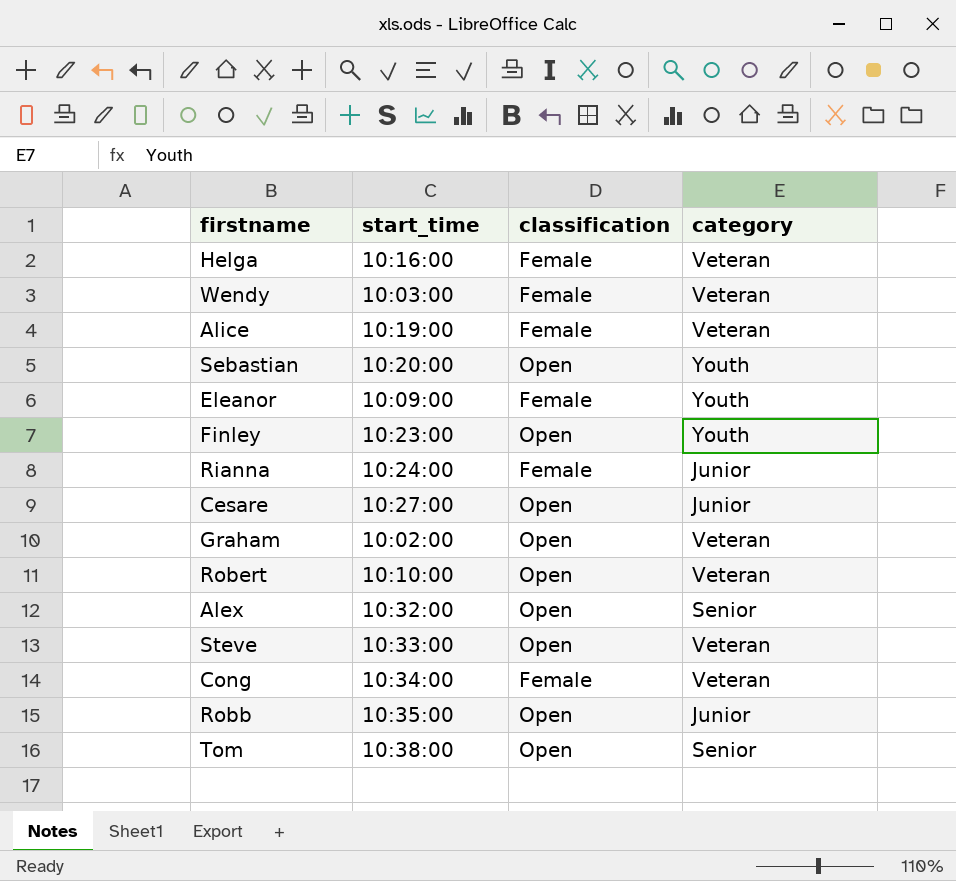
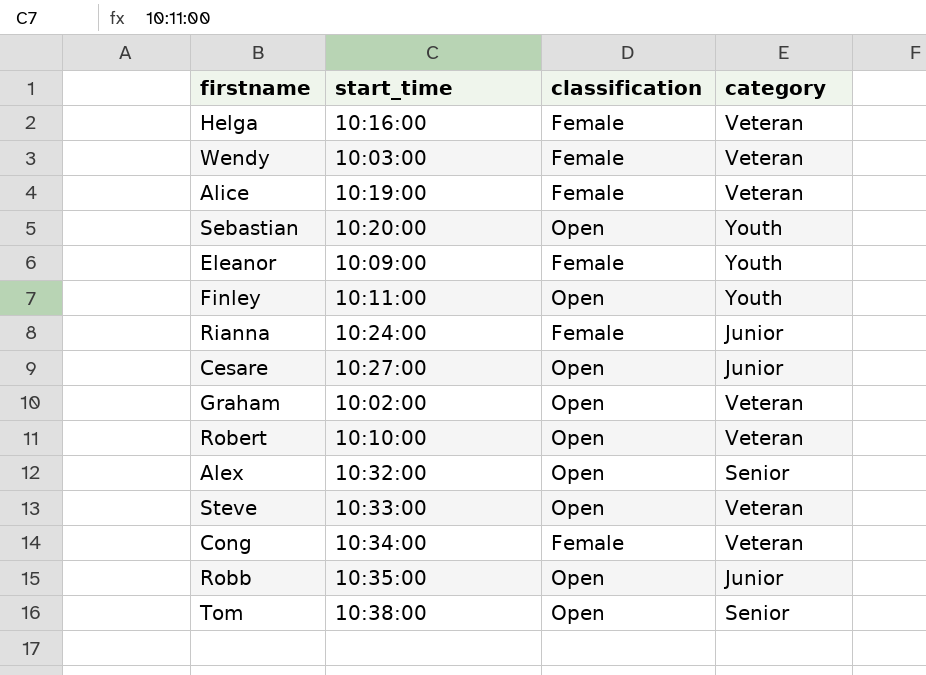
Finley | start_time: 10:23:00 -> 10:11:00

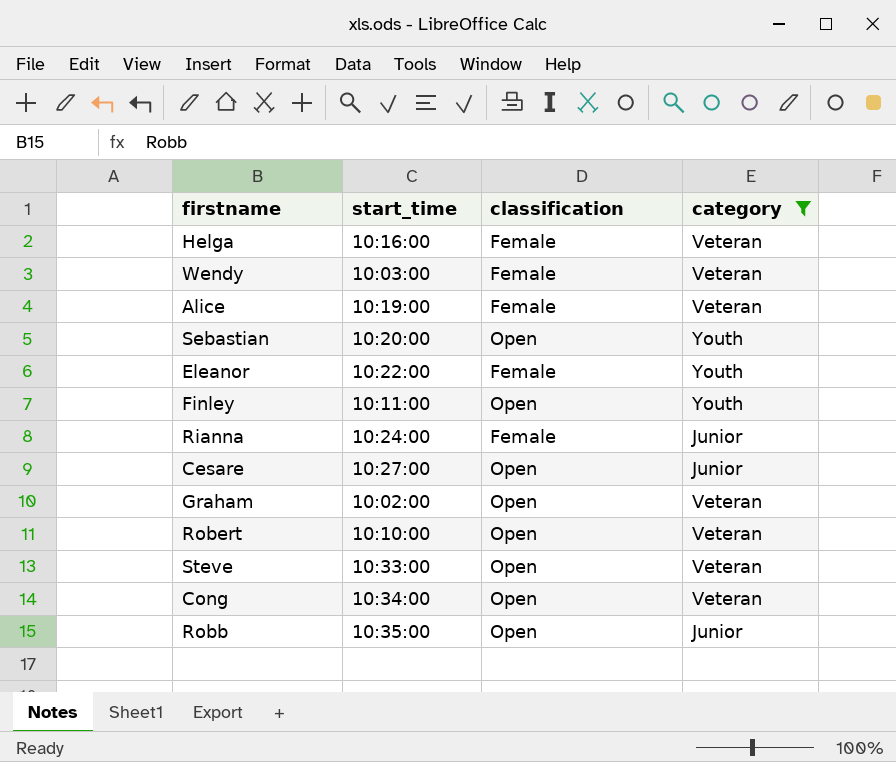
filter: none -> category != Senior
Eleanor | start_time: 10:09:00 -> 10:22:00
Cong | classification: Female -> Open

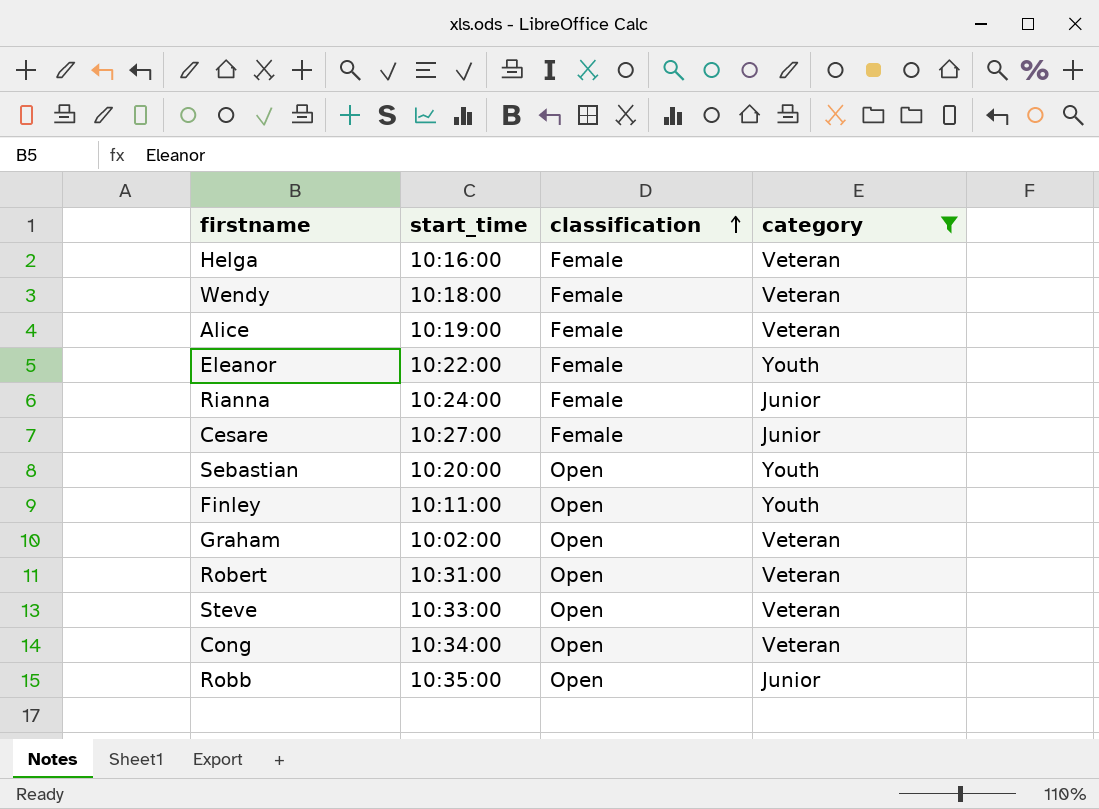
row order: none -> classification ascending
Wendy | start_time: 10:03:00 -> 10:18:00
Cesare | classification: Open -> Female
Robert | start_time: 10:10:00 -> 10:31:00

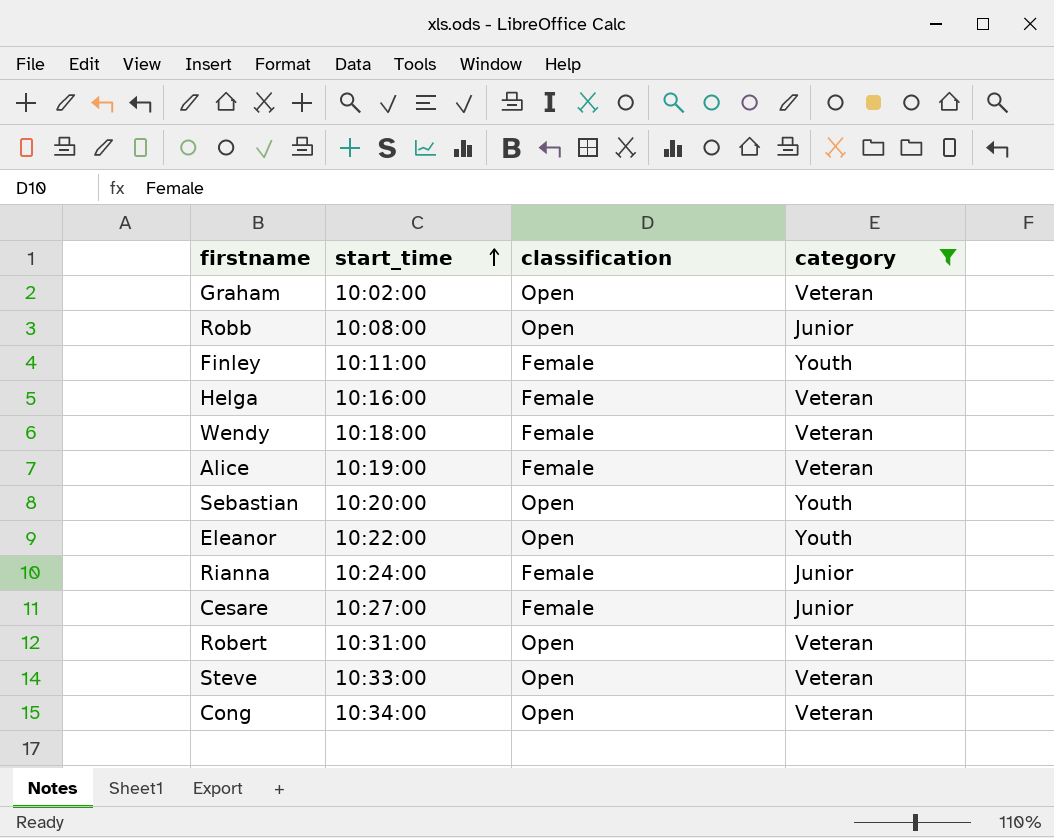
row order: classification ascending -> start_time ascending
Robb | start_time: 10:35:00 -> 10:08:00
Finley | classification: Open -> Female
Eleanor | classification: Female -> Open

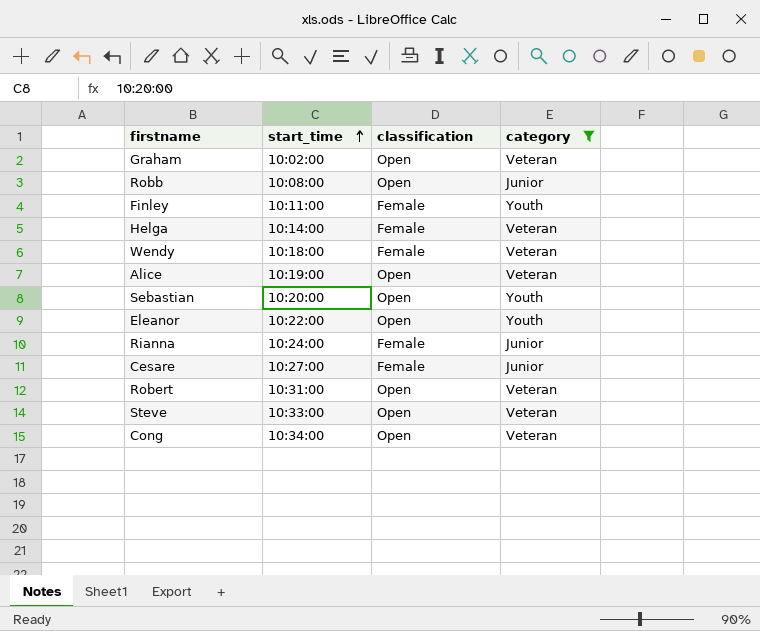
Helga | start_time: 10:16:00 -> 10:14:00
Alice | classification: Female -> Open

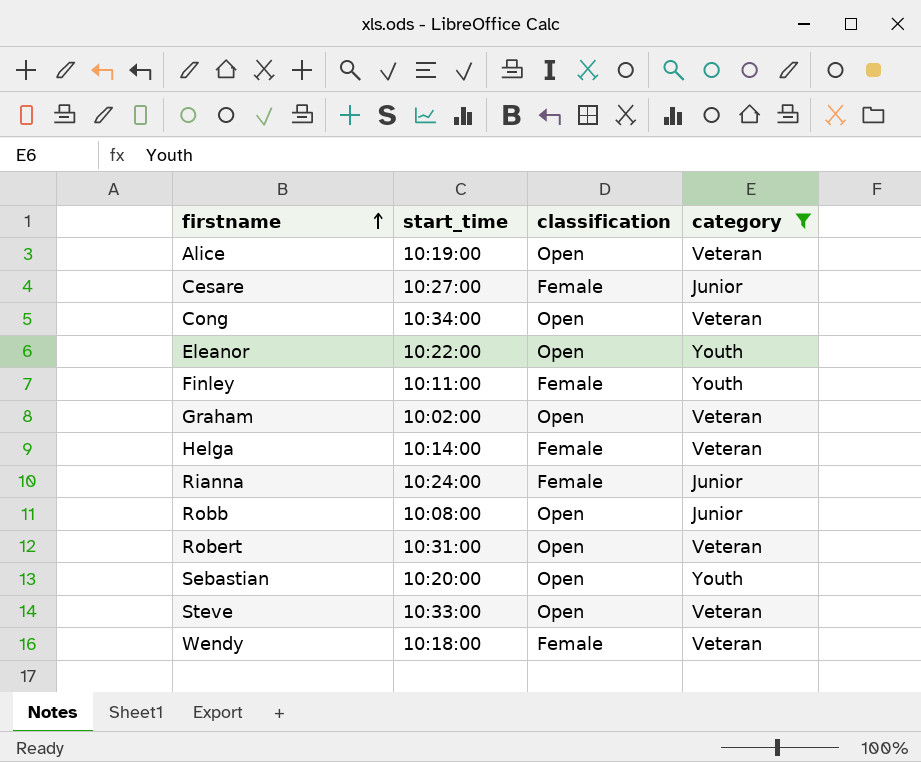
row order: start_time ascending -> firstname ascending

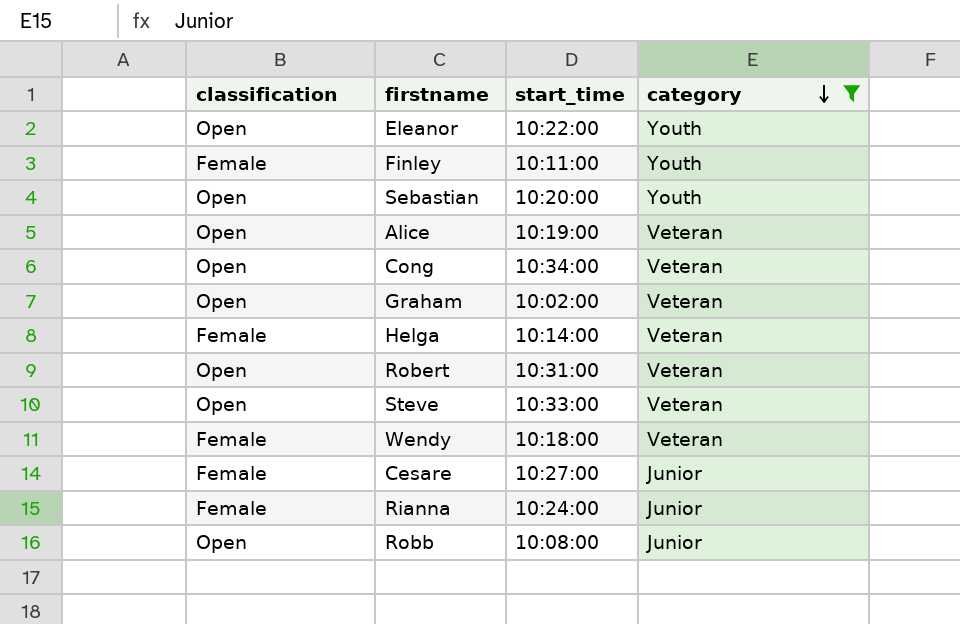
row order: firstname ascending -> category descending
column classification | position: 3 -> 1

